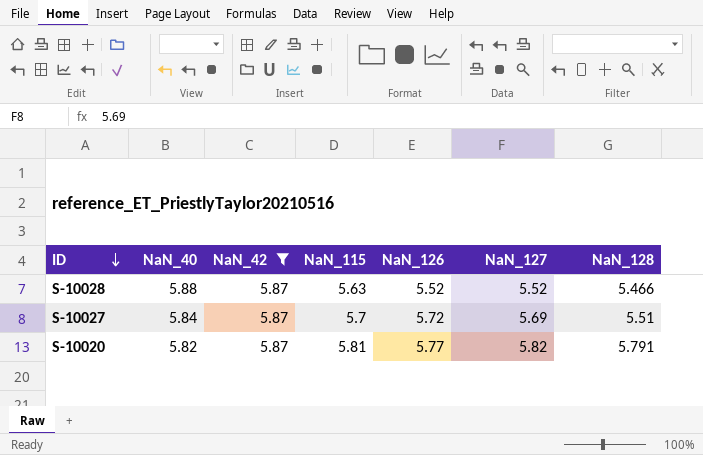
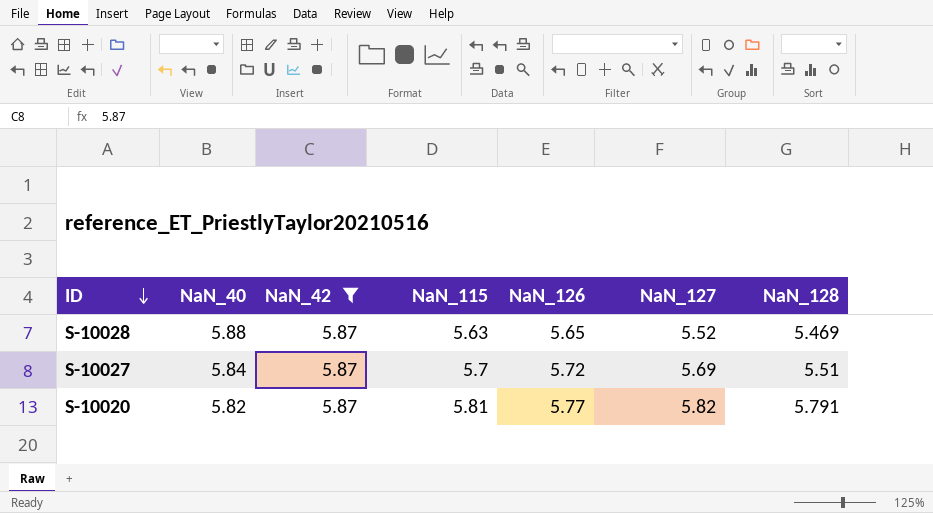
S-10028 | NaN_126: 5.52 -> 5.65
S-10028 | NaN_128: 5.466 -> 5.469

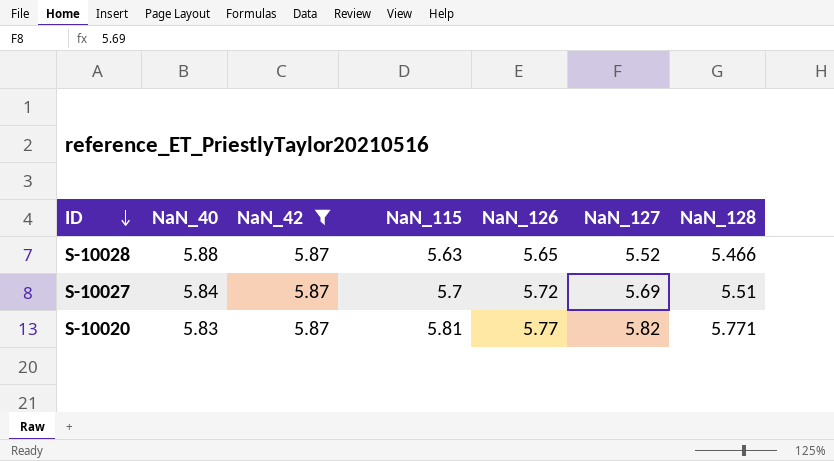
S-10028 | NaN_128: 5.469 -> 5.466
S-10020 | NaN_40: 5.82 -> 5.83
S-10020 | NaN_128: 5.791 -> 5.771

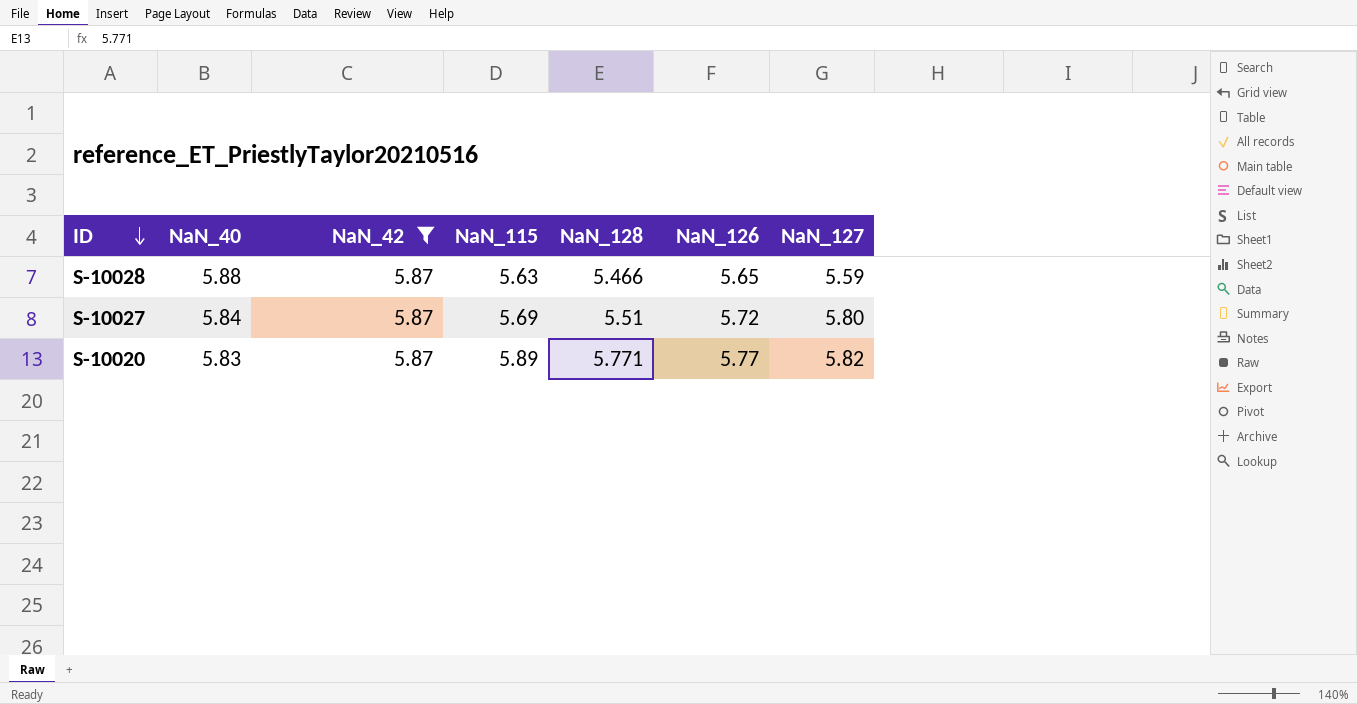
column NaN_128 | position: 7 -> 5
S-10028 | NaN_127: 5.52 -> 5.59
S-10027 | NaN_115: 5.7 -> 5.69
S-10027 | NaN_127: 5.69 -> 5.80
S-10020 | NaN_115: 5.81 -> 5.89

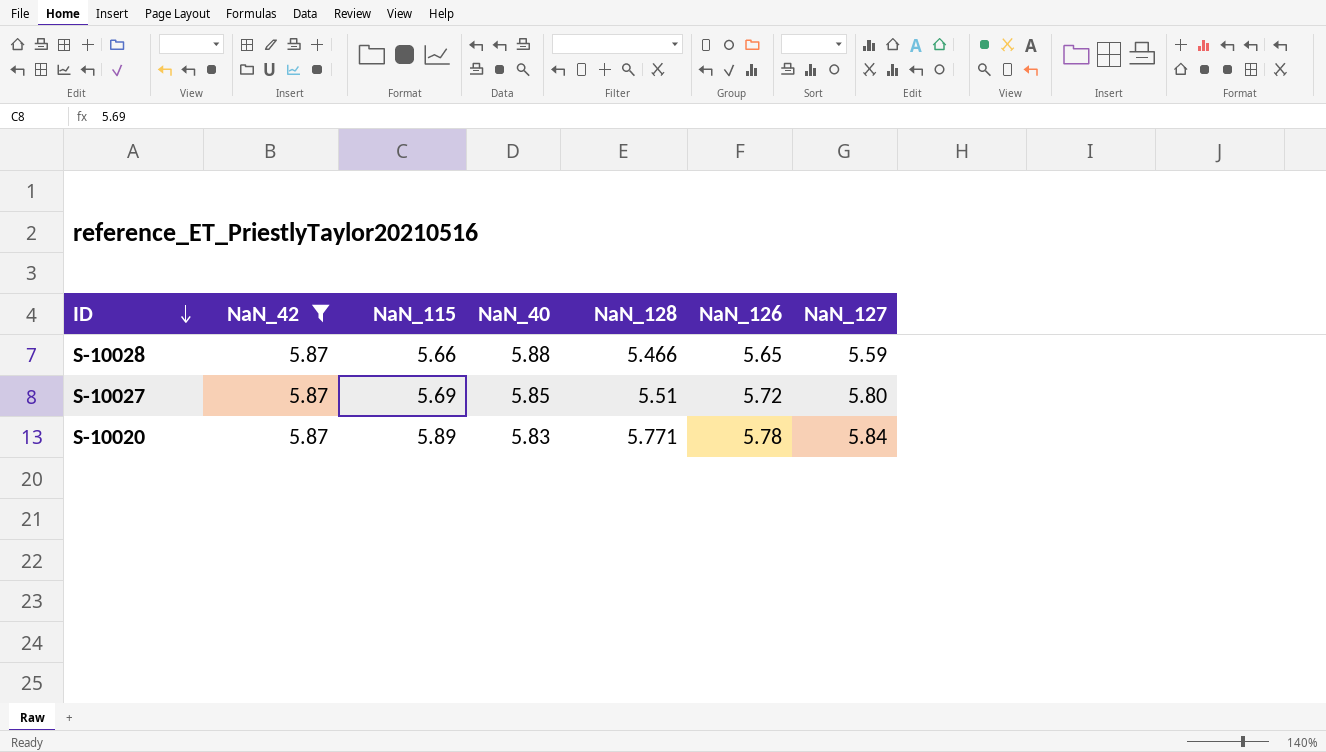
column NaN_40 | position: 2 -> 4
S-10028 | NaN_115: 5.63 -> 5.66
S-10027 | NaN_40: 5.84 -> 5.85
S-10020 | NaN_126: 5.77 -> 5.78
S-10020 | NaN_127: 5.82 -> 5.84

